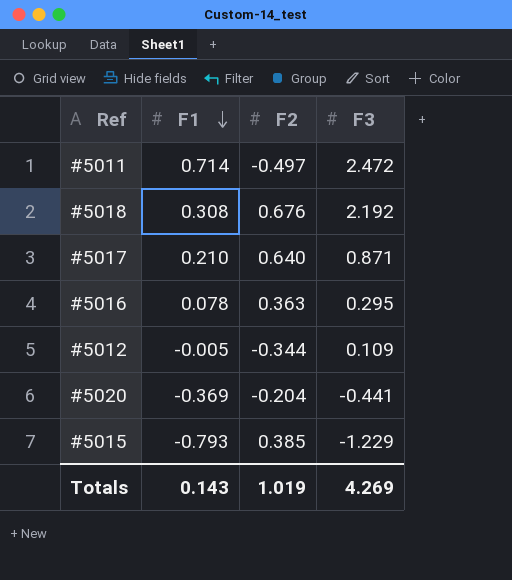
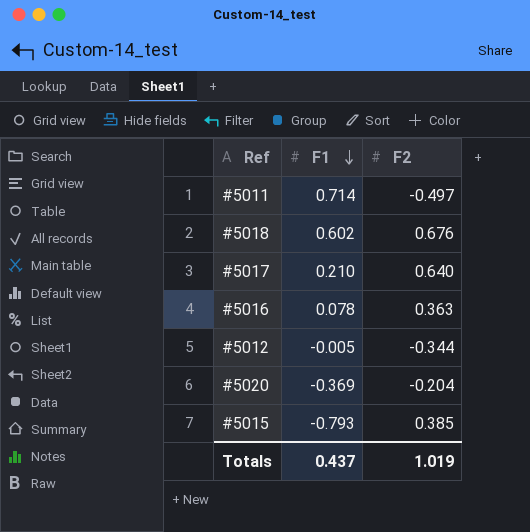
column F3 | position: 4 -> none
#5018 | F1: 0.308 -> 0.602
Totals | F1: 0.143 -> 0.437

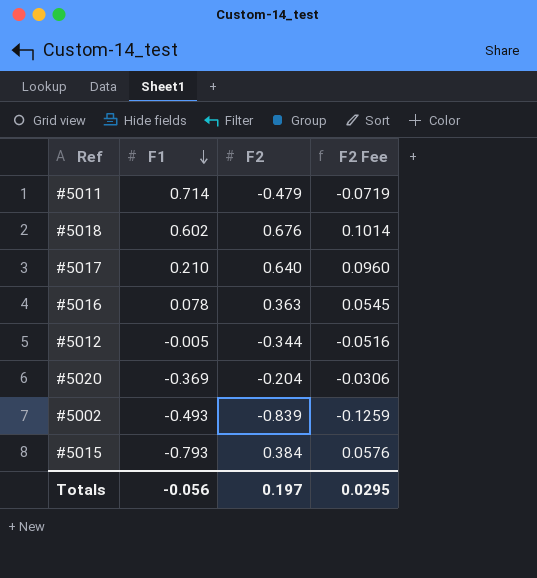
column F2 Fee | formula: none -> [F2] * 0.15
#5011 | F2: -0.497 -> -0.479
row #5002: none -> -0.493 | -0.839 | -0.1259
#5015 | F2: 0.385 -> 0.384
Totals | F1: 0.437 -> -0.056
Totals | F2: 1.019 -> 0.197

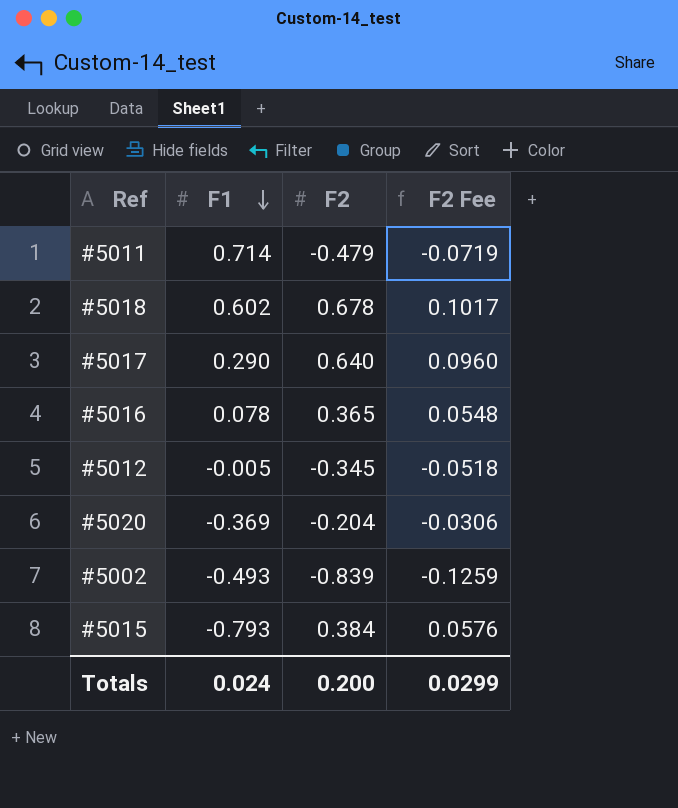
#5018 | F2: 0.676 -> 0.678
#5018 | F2 Fee: 0.1014 -> 0.1017
#5017 | F1: 0.210 -> 0.290
#5016 | F2: 0.363 -> 0.365
#5016 | F2 Fee: 0.0545 -> 0.0548
#5012 | F2: -0.344 -> -0.345
#5012 | F2 Fee: -0.0516 -> -0.0518
Totals | F1: -0.056 -> 0.024
Totals | F2: 0.197 -> 0.200
Totals | F2 Fee: 0.0295 -> 0.0299

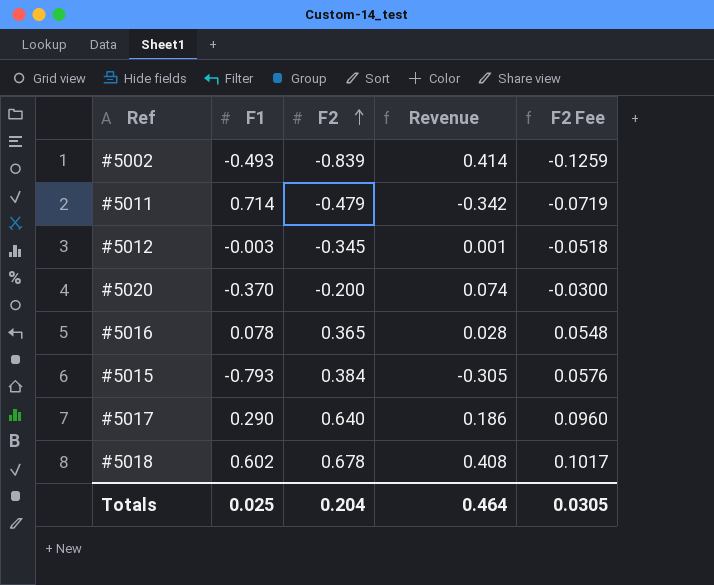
row order: F1 descending -> F2 ascending
column Revenue | formula: none -> [F1] * [F2]
#5012 | F1: -0.005 -> -0.003
#5020 | F1: -0.369 -> -0.370
#5020 | F2: -0.204 -> -0.200
#5020 | F2 Fee: -0.0306 -> -0.0300
Totals | F1: 0.024 -> 0.025
Totals | F2: 0.200 -> 0.204
Totals | F2 Fee: 0.0299 -> 0.0305

